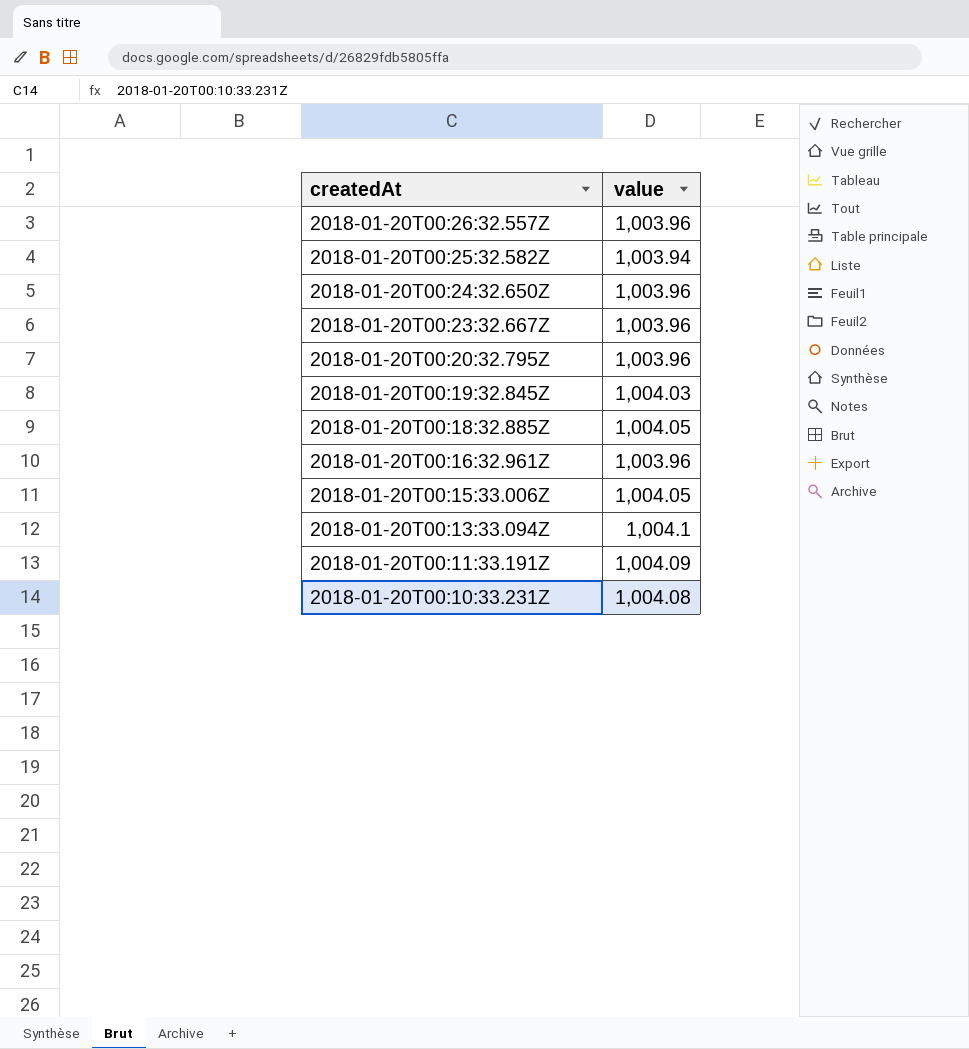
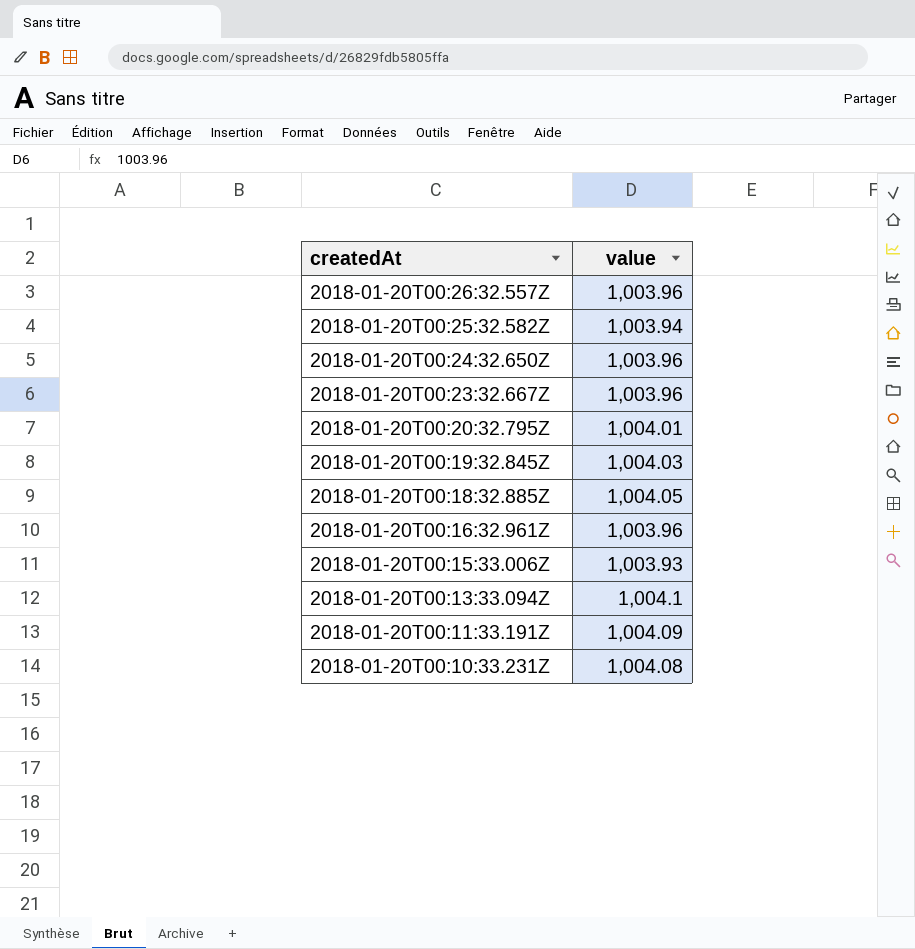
2018-01-20T00:20:32.795Z | value: 1,003.96 -> 1,004.01
2018-01-20T00:15:33.006Z | value: 1,004.05 -> 1,003.93

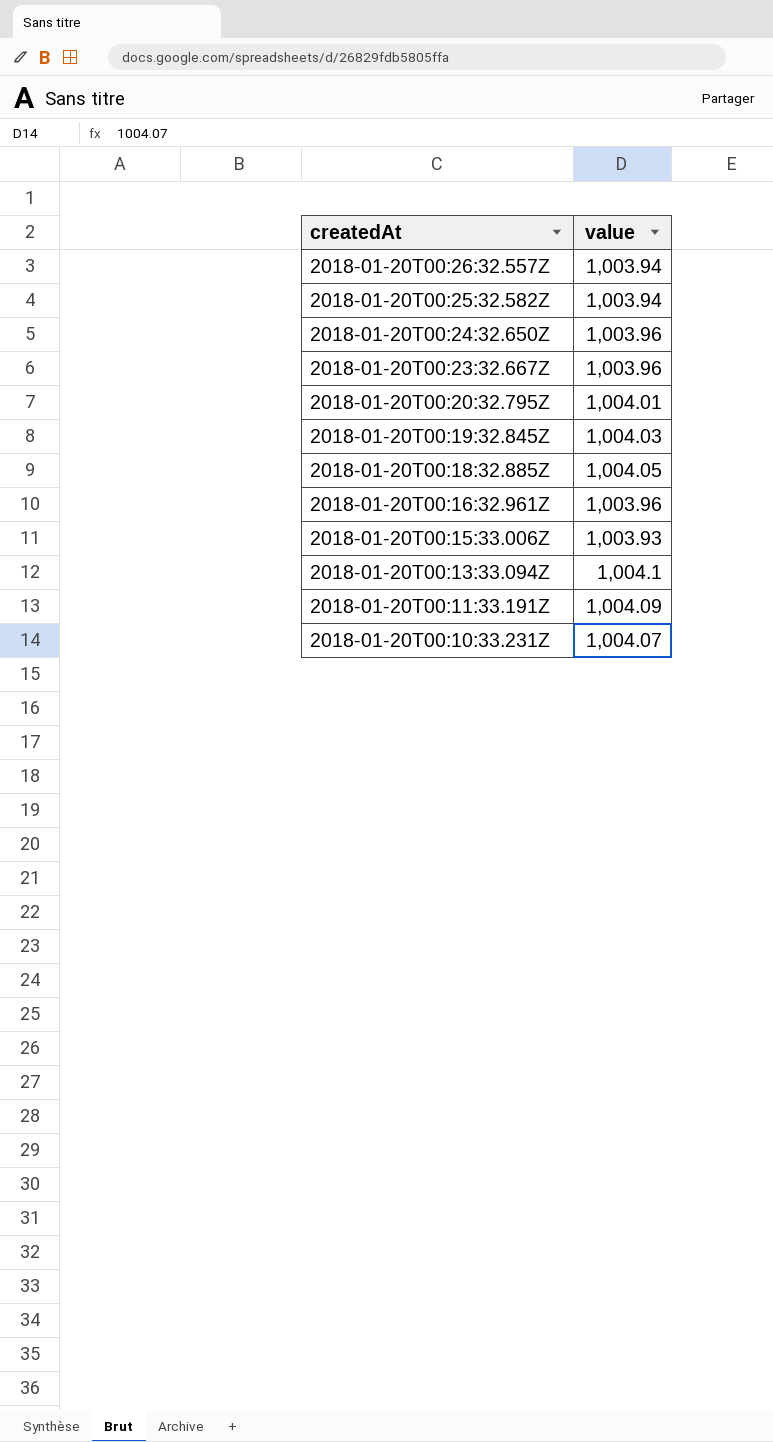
2018-01-20T00:26:32.557Z | value: 1,003.96 -> 1,003.94
2018-01-20T00:10:33.231Z | value: 1,004.08 -> 1,004.07

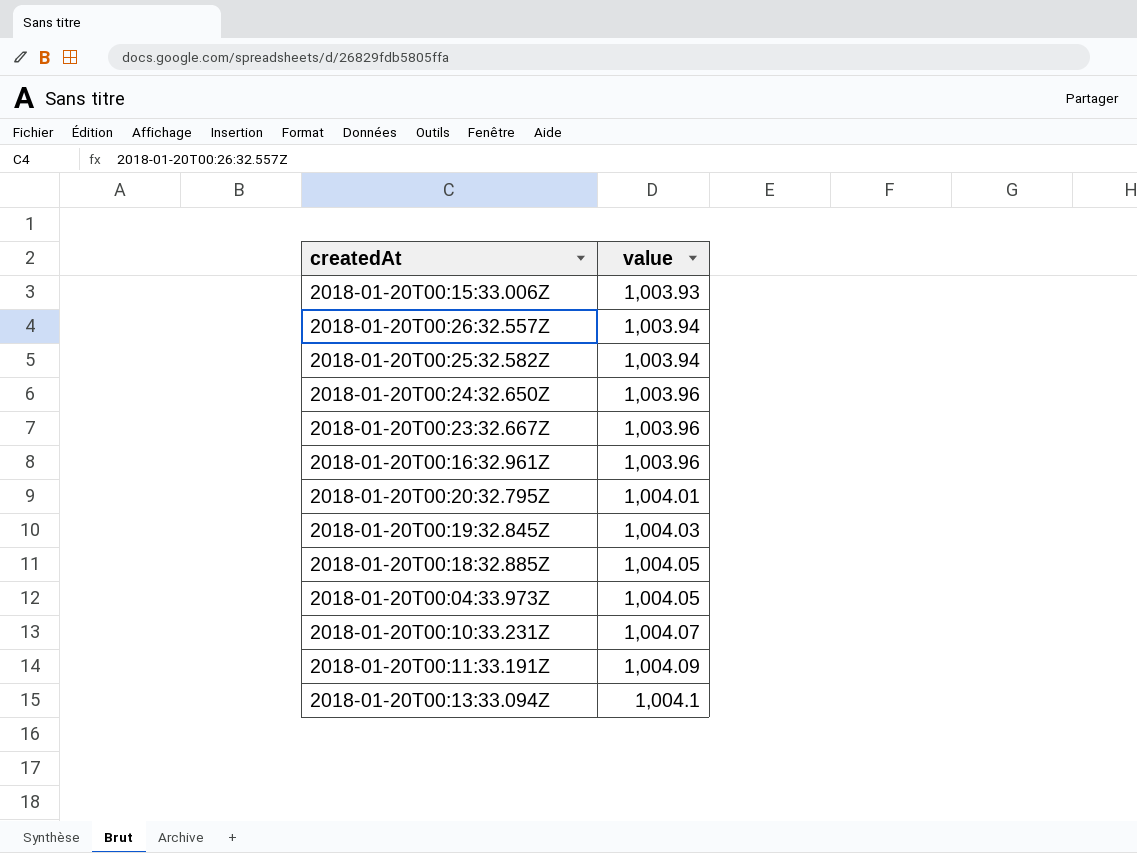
row order: createdAt descending -> value ascending
row 2018-01-20T00:04:33.973Z: none -> 1,004.05

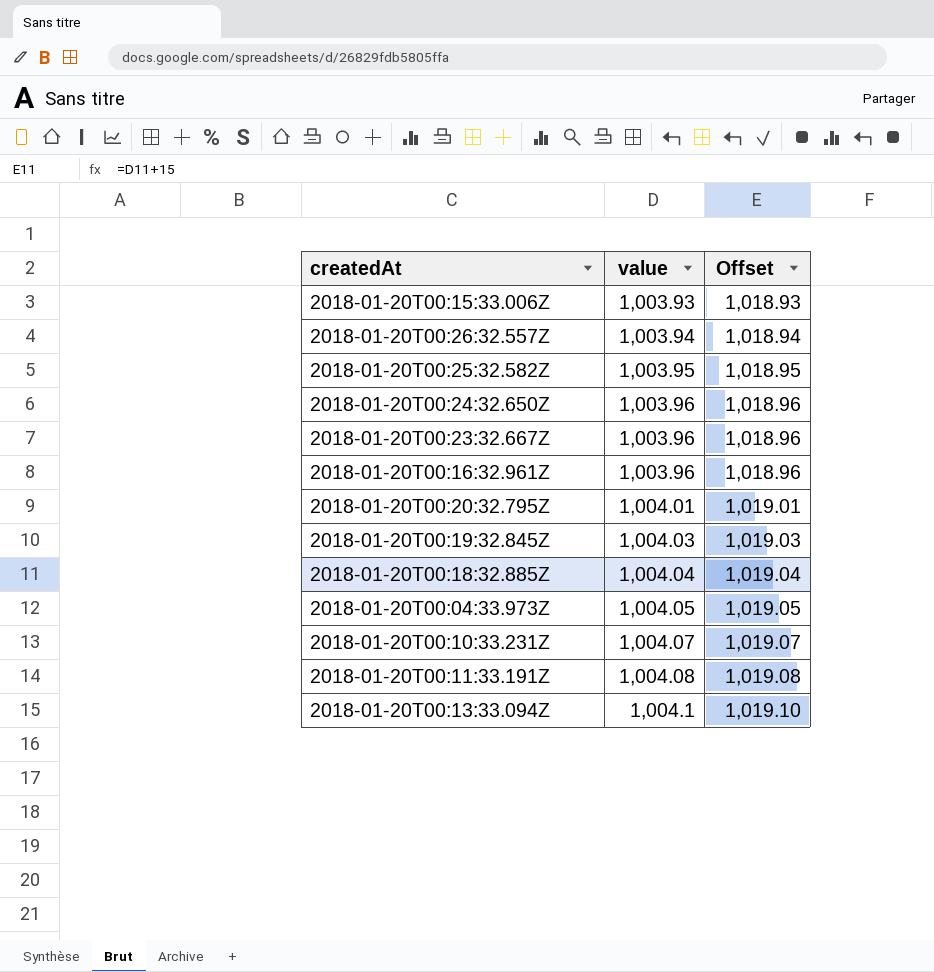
column Offset | formula: none -> [value] + 15
2018-01-20T00:25:32.582Z | value: 1,003.94 -> 1,003.95
2018-01-20T00:18:32.885Z | value: 1,004.05 -> 1,004.04
2018-01-20T00:11:33.191Z | value: 1,004.09 -> 1,004.08

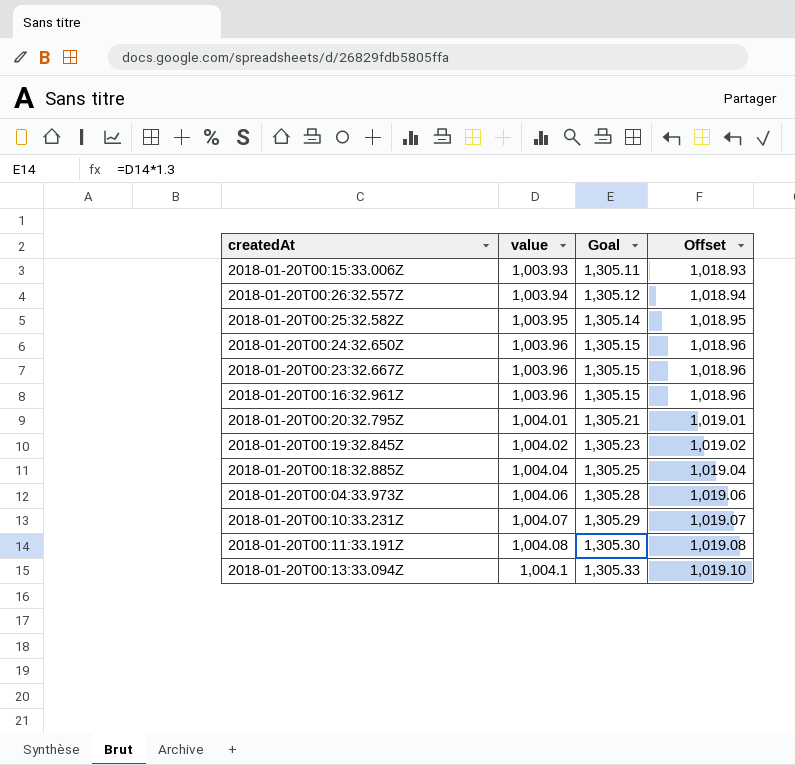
column Goal | formula: none -> [value] * 1.3
2018-01-20T00:19:32.845Z | value: 1,004.03 -> 1,004.02
2018-01-20T00:19:32.845Z | Offset: 1,019.03 -> 1,019.02
2018-01-20T00:04:33.973Z | value: 1,004.05 -> 1,004.06
2018-01-20T00:04:33.973Z | Offset: 1,019.05 -> 1,019.06

